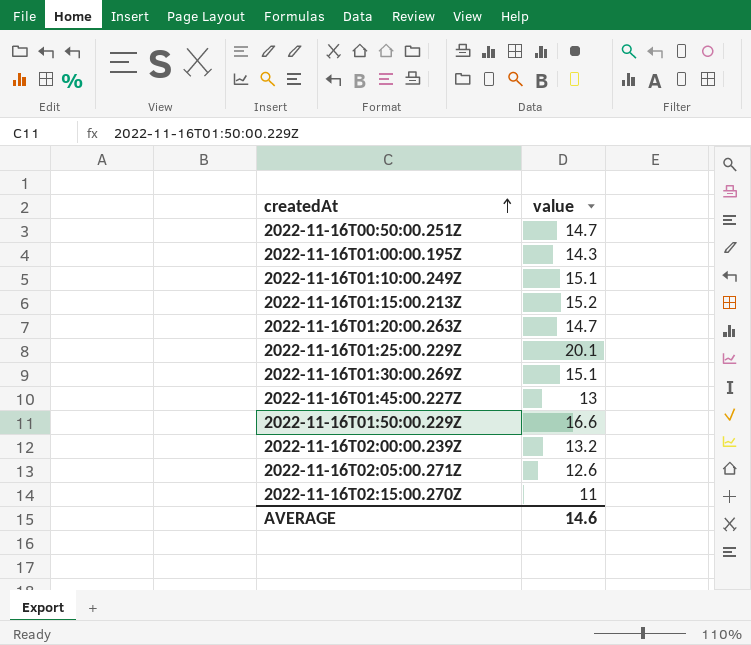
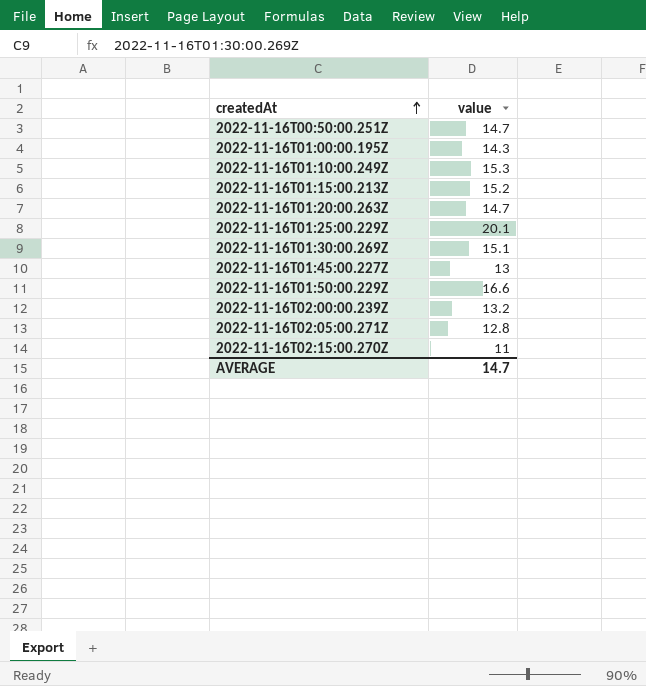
2022-11-16T01:10:00.249Z | value: 15.1 -> 15.3
2022-11-16T02:05:00.271Z | value: 12.6 -> 12.8
AVERAGE | value: 14.6 -> 14.7

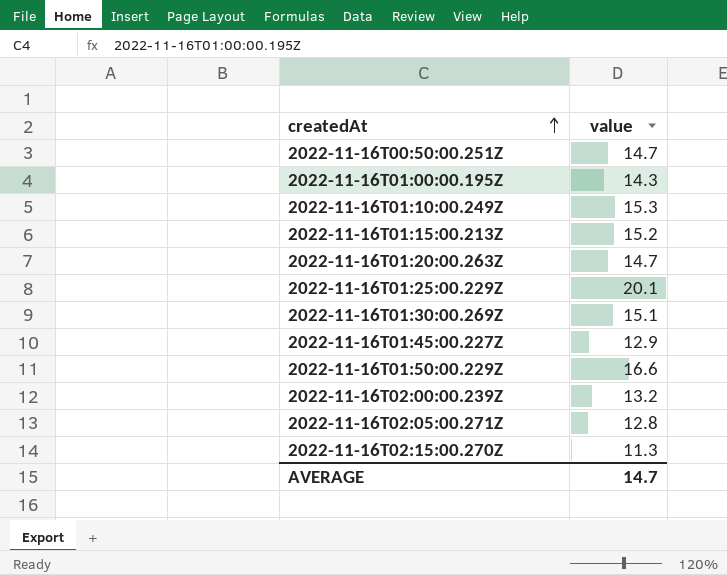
2022-11-16T01:45:00.227Z | value: 13 -> 12.9
2022-11-16T02:15:00.270Z | value: 11 -> 11.3

